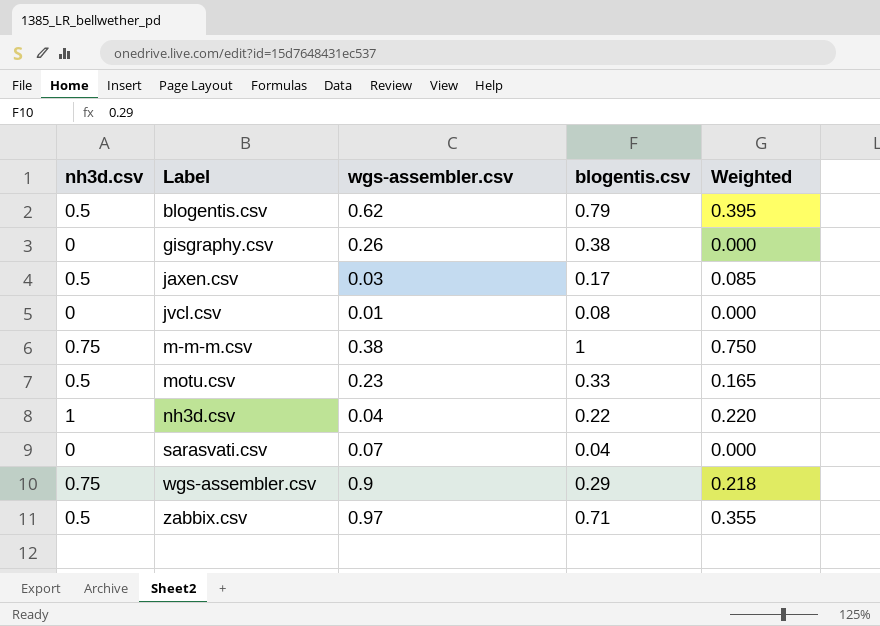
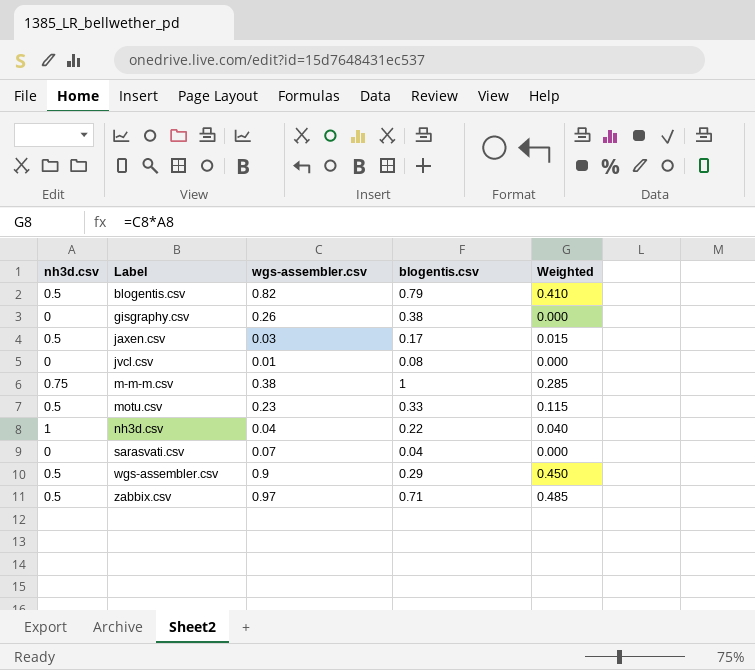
column Weighted | formula: [nh3d.csv] * [blogentis.csv] -> [nh3d.csv] * [wgs-assembler.csv]
blogentis.csv | wgs-assembler.csv: 0.62 -> 0.82
wgs-assembler.csv | nh3d.csv: 0.75 -> 0.5

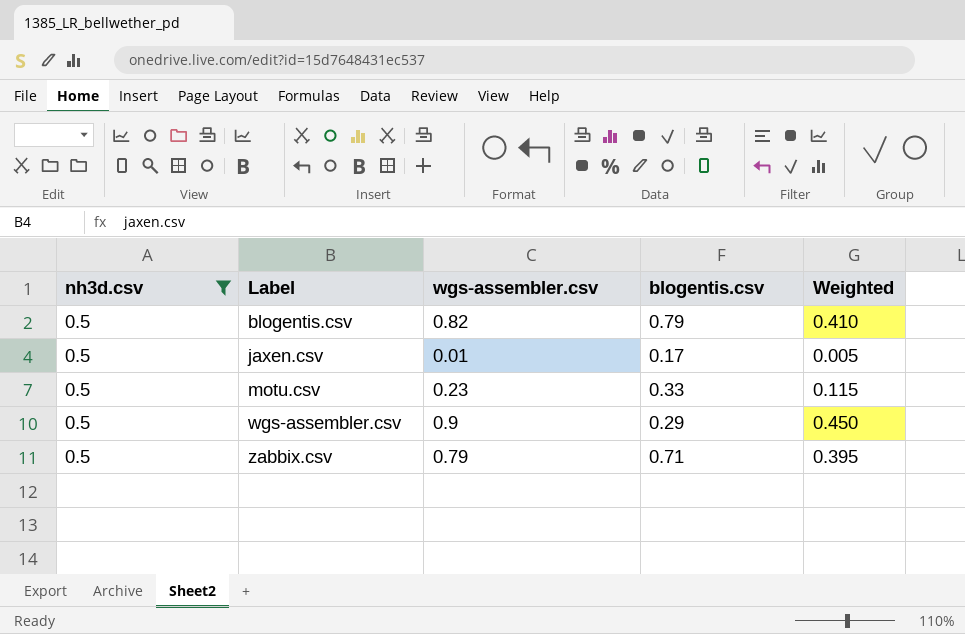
filter: none -> nh3d.csv = 0.5
jaxen.csv | wgs-assembler.csv: 0.03 -> 0.01
jaxen.csv | Weighted: 0.015 -> 0.005
zabbix.csv | wgs-assembler.csv: 0.97 -> 0.79
zabbix.csv | Weighted: 0.485 -> 0.395

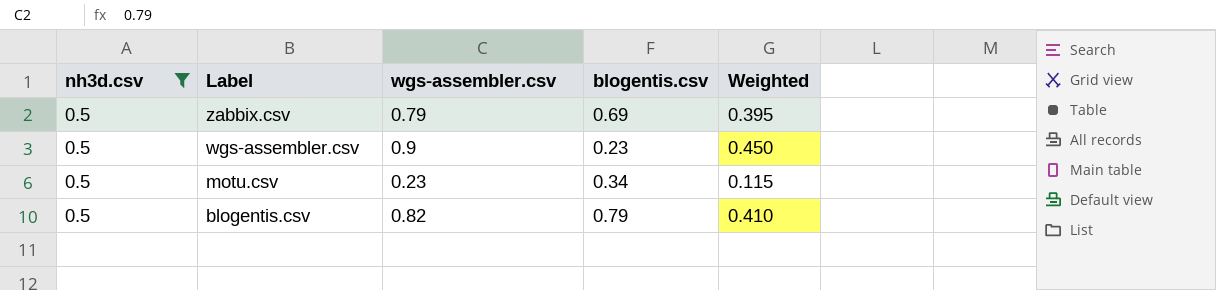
row order: Label ascending -> Label descending
row jaxen.csv: 0.5 | 0.01 | 0.17 | 0.005 -> none
zabbix.csv | blogentis.csv: 0.71 -> 0.69
wgs-assembler.csv | blogentis.csv: 0.29 -> 0.23
motu.csv | blogentis.csv: 0.33 -> 0.34

